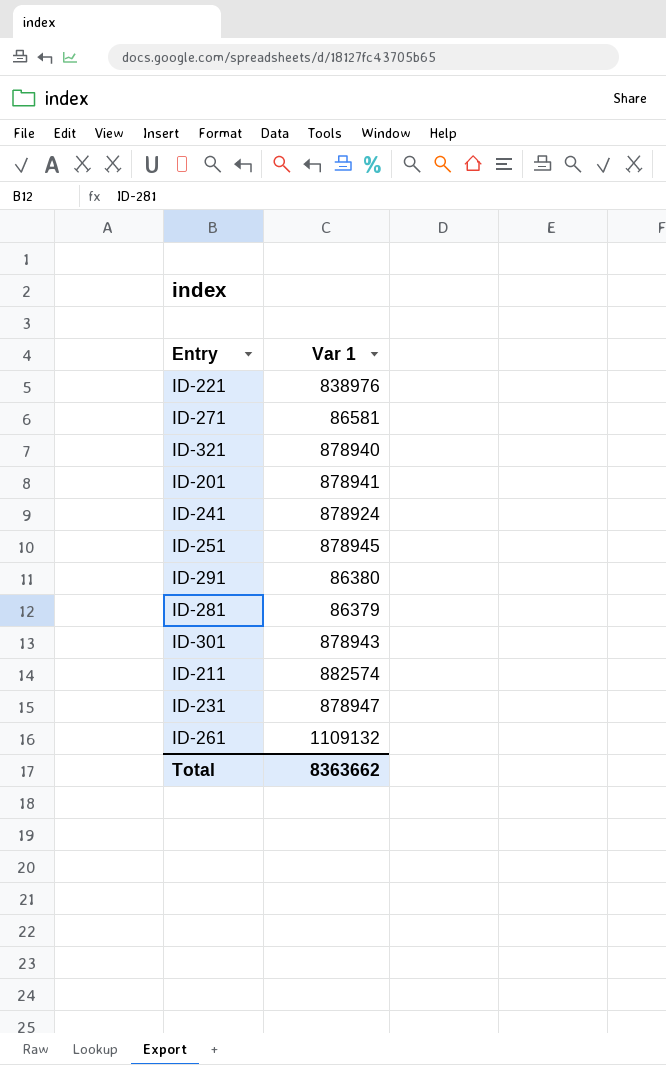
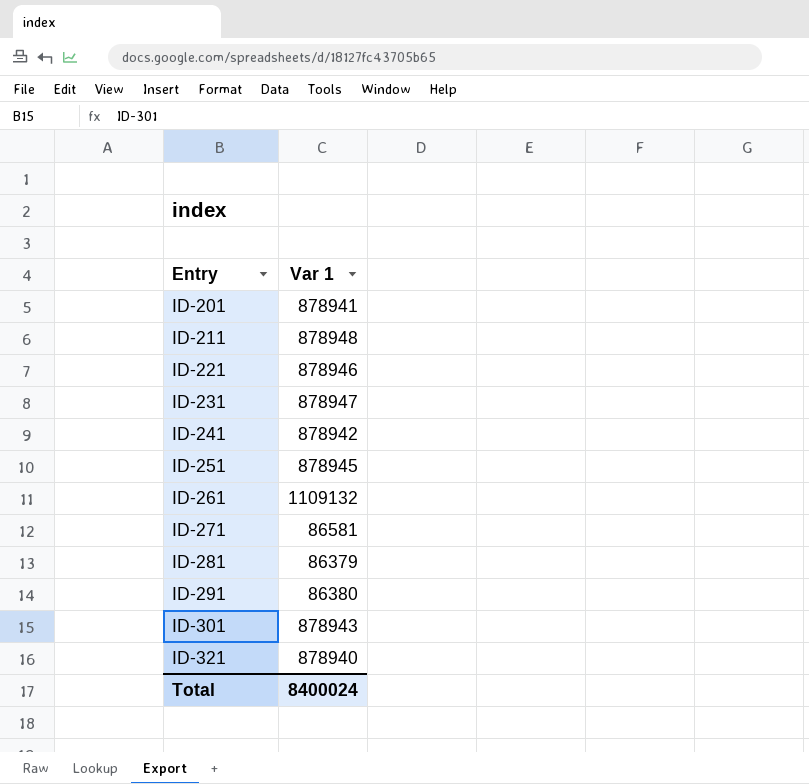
row order: none -> Entry ascending
ID-211 | Var 1: 882574 -> 878948
ID-221 | Var 1: 838976 -> 878946
ID-241 | Var 1: 878924 -> 878942
Total | Var 1: 8363662 -> 8400024

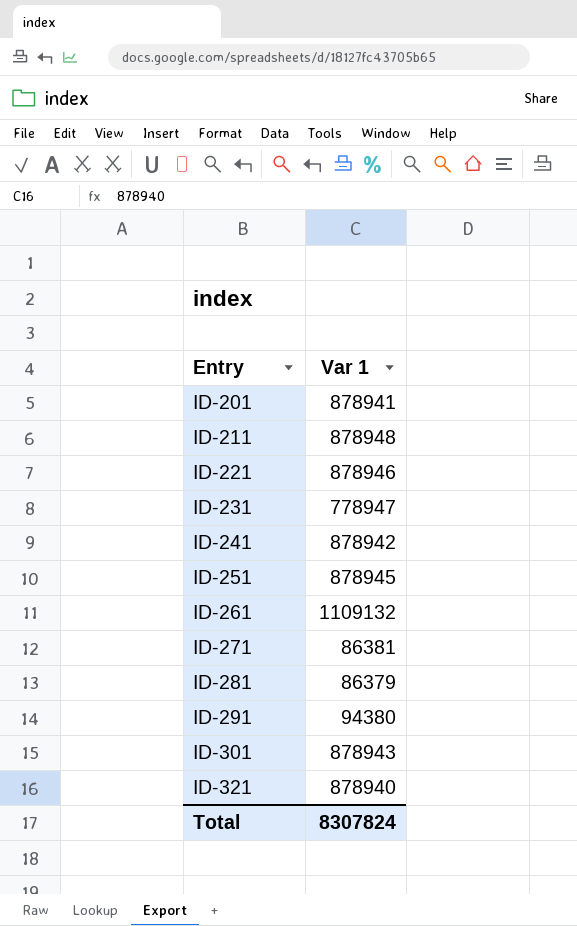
ID-231 | Var 1: 878947 -> 778947
ID-271 | Var 1: 86581 -> 86381
ID-291 | Var 1: 86380 -> 94380
Total | Var 1: 8400024 -> 8307824

